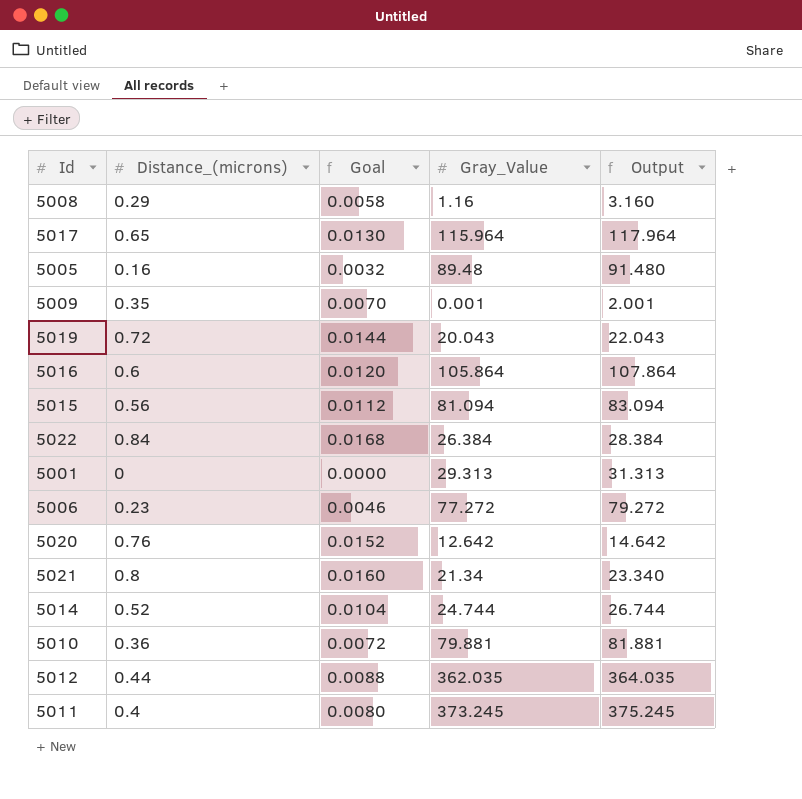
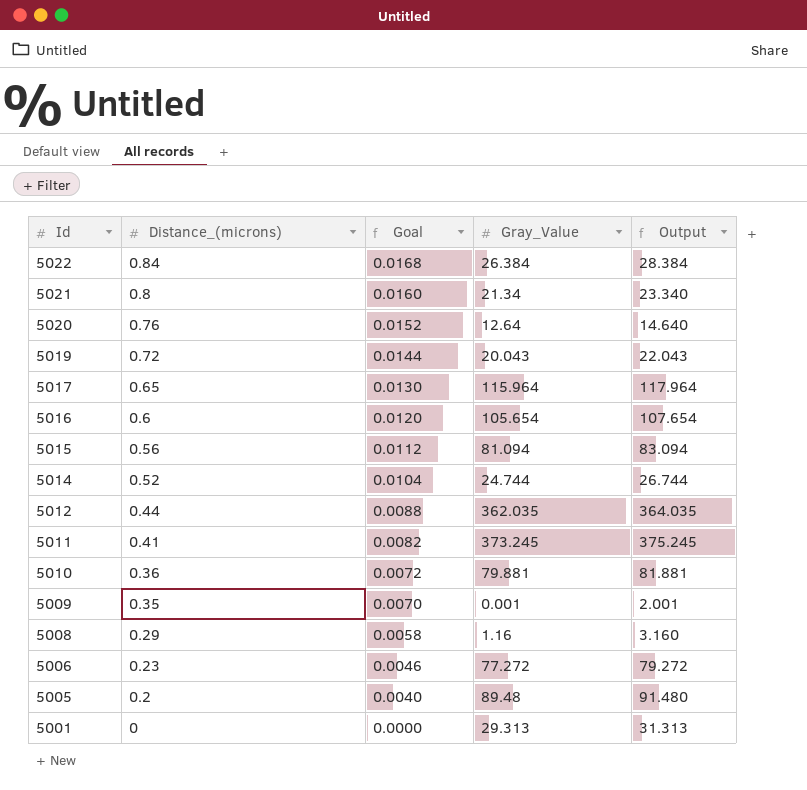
row order: none -> Id descending
5020 | Gray_Value: 12.642 -> 12.64
5020 | Output: 14.642 -> 14.640
5016 | Gray_Value: 105.864 -> 105.654
5016 | Output: 107.864 -> 107.654
5011 | Distance_(microns): 0.4 -> 0.41
5011 | Goal: 0.0080 -> 0.0082
5005 | Distance_(microns): 0.16 -> 0.2
5005 | Goal: 0.0032 -> 0.0040

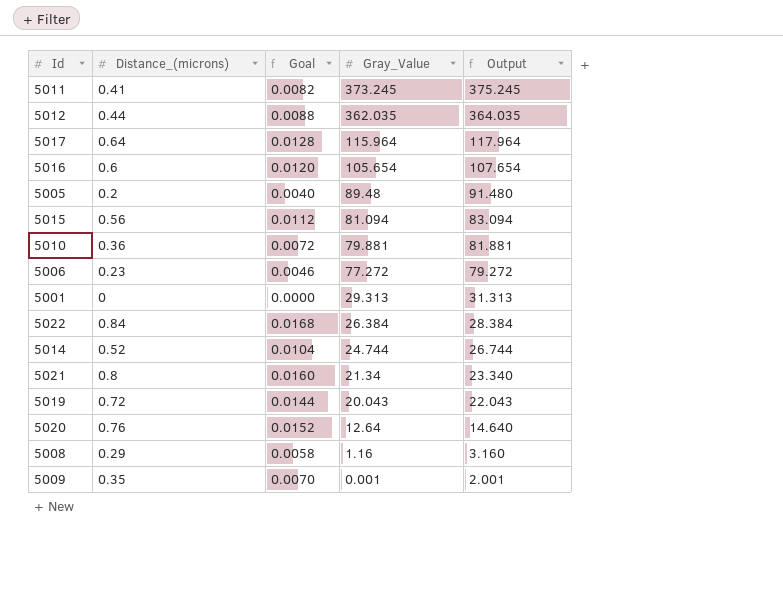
row order: Id descending -> Gray_Value descending
5017 | Distance_(microns): 0.65 -> 0.64
5017 | Goal: 0.0130 -> 0.0128

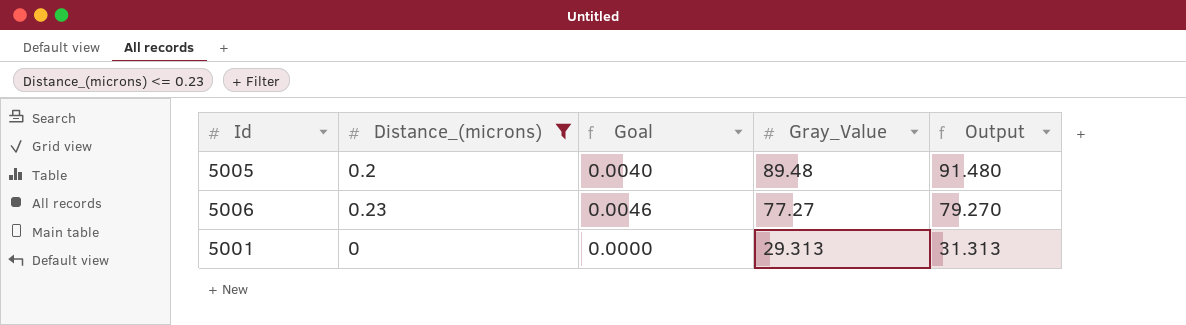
filter: none -> Distance_(microns) <= 0.23
5006 | Gray_Value: 77.272 -> 77.27
5006 | Output: 79.272 -> 79.270

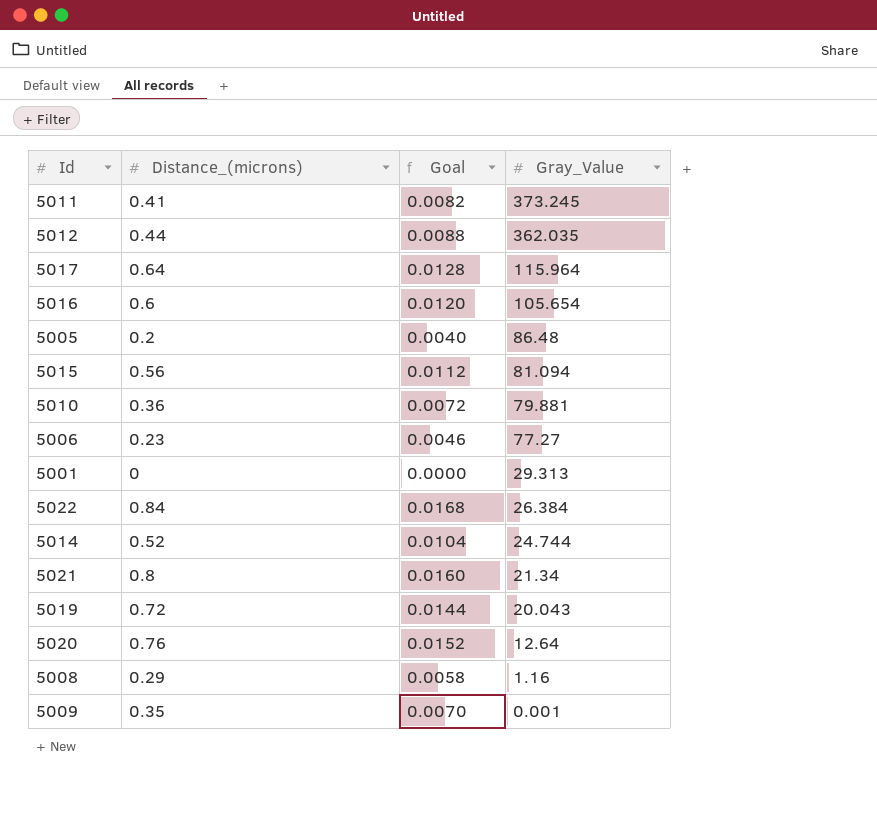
filter: Distance_(microns) <= 0.23 -> none
column Output | formula: [Gray_Value] + 2 -> none
5005 | Gray_Value: 89.48 -> 86.48

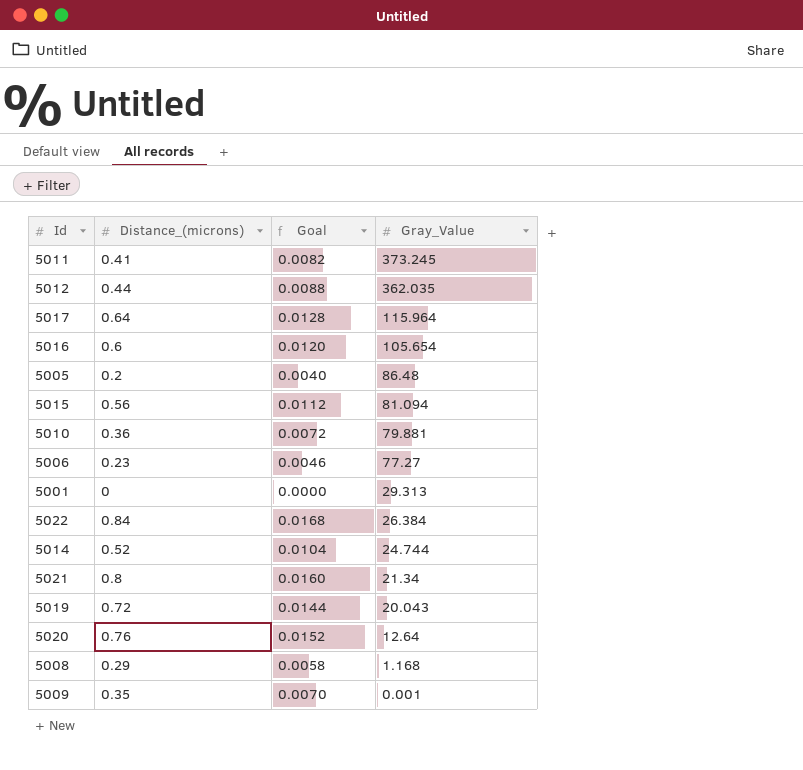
5008 | Gray_Value: 1.16 -> 1.168

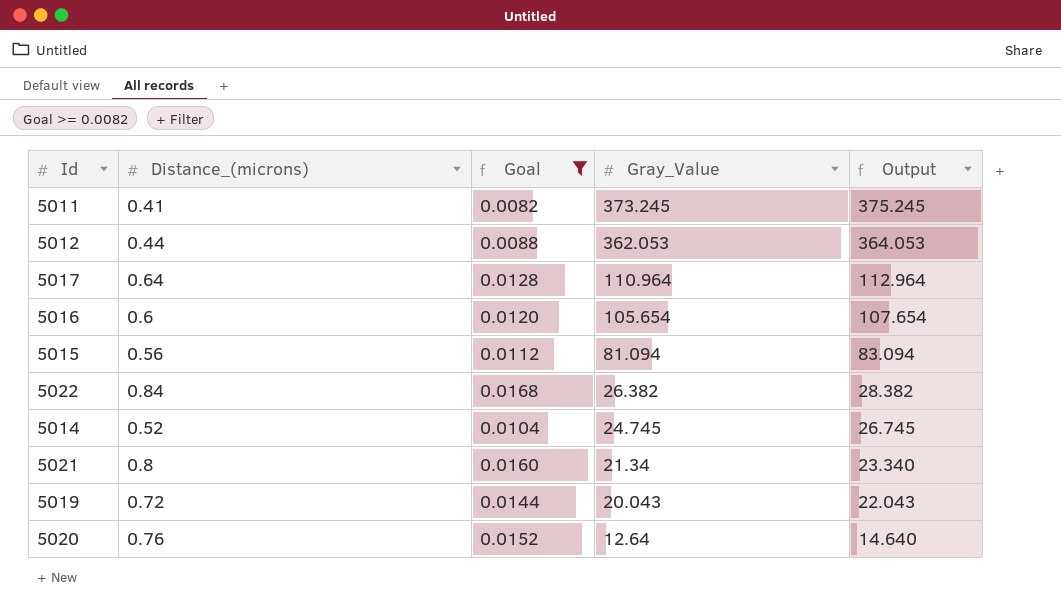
filter: none -> Goal >= 0.0082
column Output | formula: none -> [Gray_Value] + 2
5012 | Gray_Value: 362.035 -> 362.053
5017 | Gray_Value: 115.964 -> 110.964
5022 | Gray_Value: 26.384 -> 26.382
5014 | Gray_Value: 24.744 -> 24.745

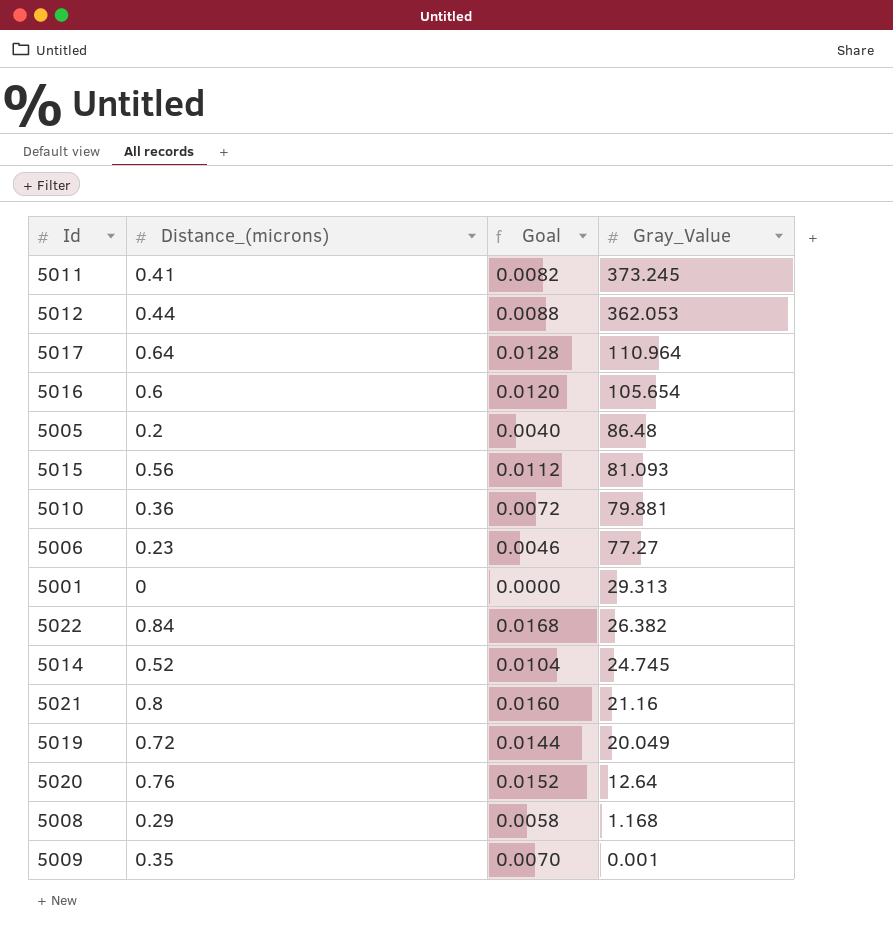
filter: Goal >= 0.0082 -> none
column Output | formula: [Gray_Value] + 2 -> none
5015 | Gray_Value: 81.094 -> 81.093
5021 | Gray_Value: 21.34 -> 21.16
5019 | Gray_Value: 20.043 -> 20.049

